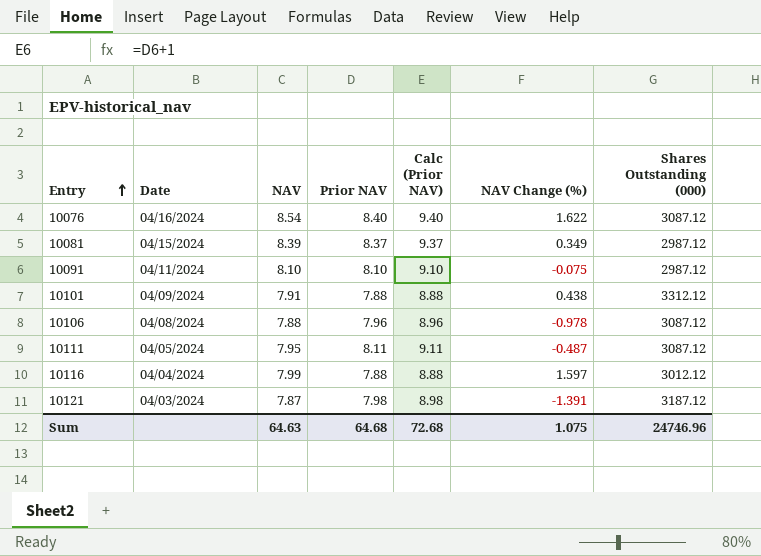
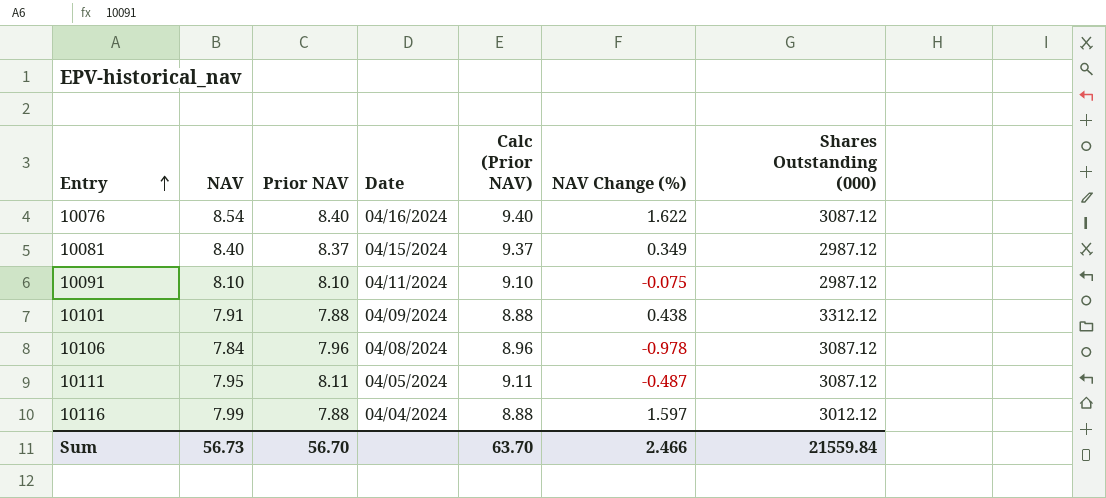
column Date | position: 2 -> 4
row 10121: 04/03/2024 | 7.87 | 7.98 | 8.98 | -1.391 | 3187.12 -> none
10081 | NAV: 8.39 -> 8.40
10106 | NAV: 7.88 -> 7.84
Sum | NAV: 64.63 -> 56.73
Sum | Prior NAV: 64.68 -> 56.70
Sum | Calc (Prior NAV): 72.68 -> 63.70
Sum | NAV Change (%): 1.075 -> 2.466
Sum | Shares Outstanding (000): 24746.96 -> 21559.84

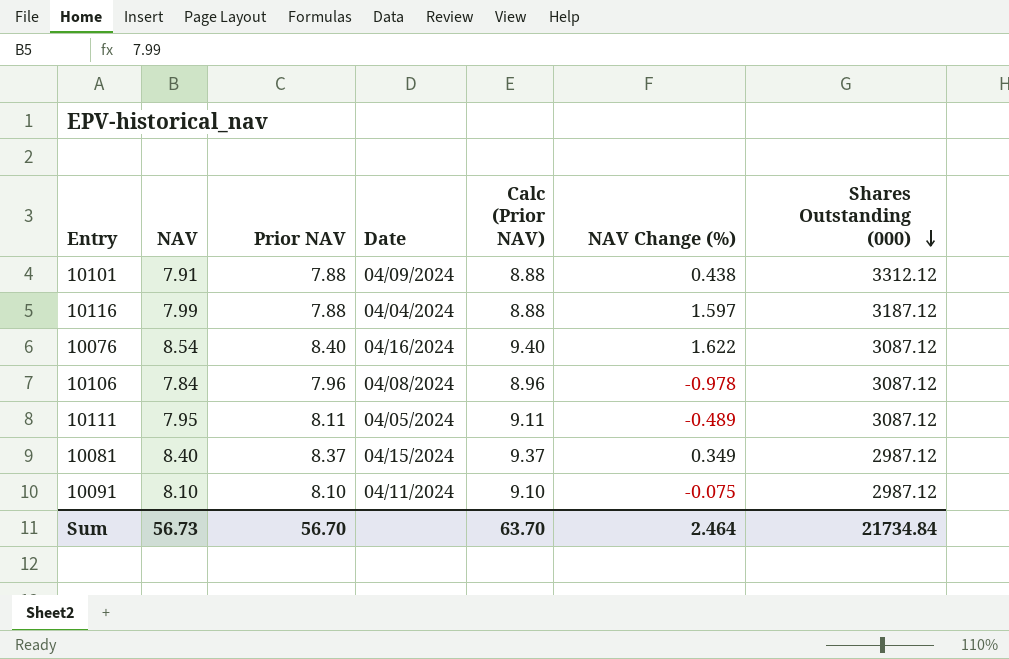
row order: Entry ascending -> Shares Outstanding (000) descending
10116 | Shares Outstanding (000): 3012.12 -> 3187.12
10111 | NAV Change (%): -0.487 -> -0.489
Sum | NAV Change (%): 2.466 -> 2.464
Sum | Shares Outstanding (000): 21559.84 -> 21734.84

